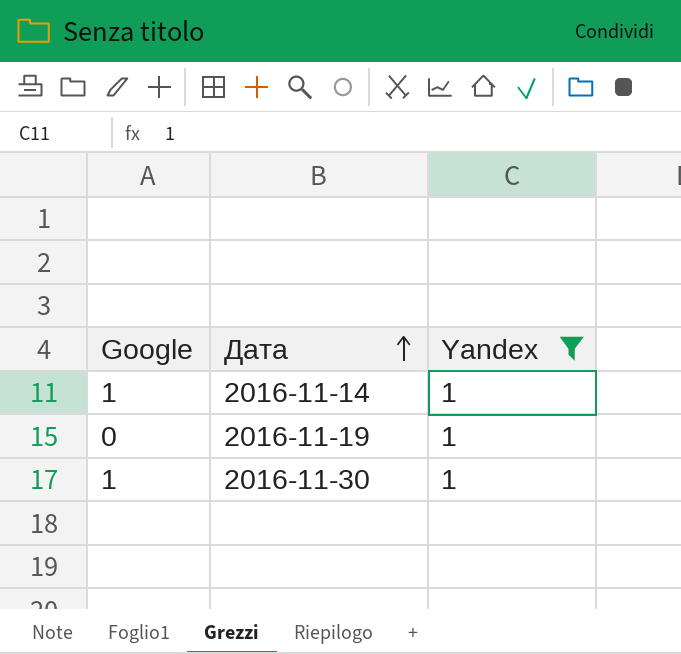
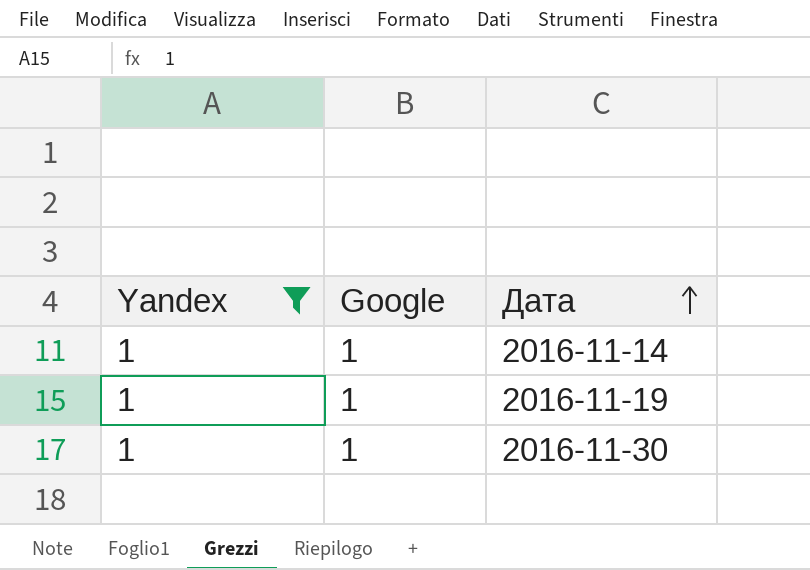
column Yandex | position: 3 -> 1
2016-11-19 | Google: 0 -> 1

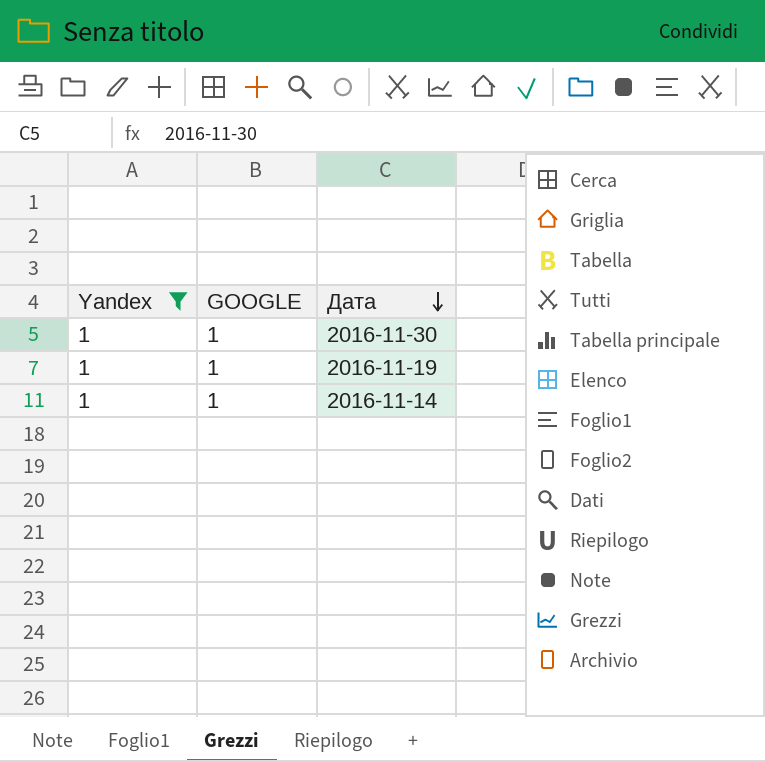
row order: Дата ascending -> Дата descending
column name: Google -> GOOGLE

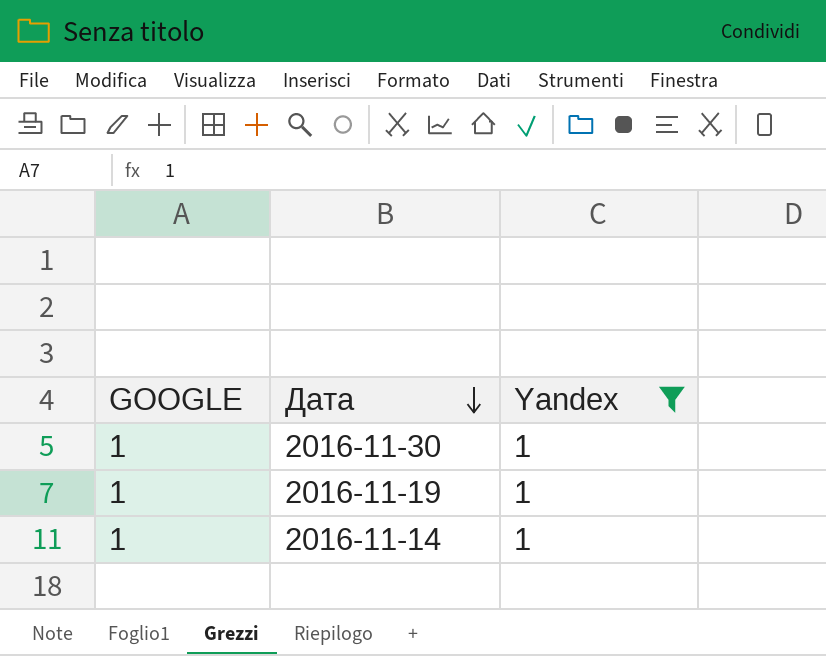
column Yandex | position: 1 -> 3

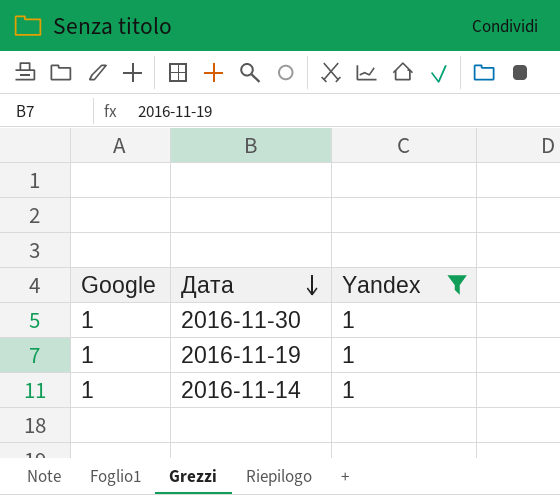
column name: GOOGLE -> Google

